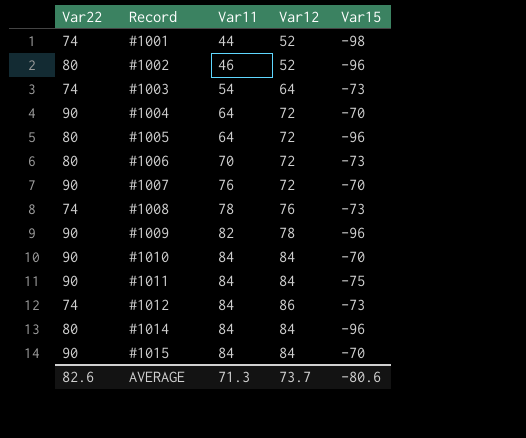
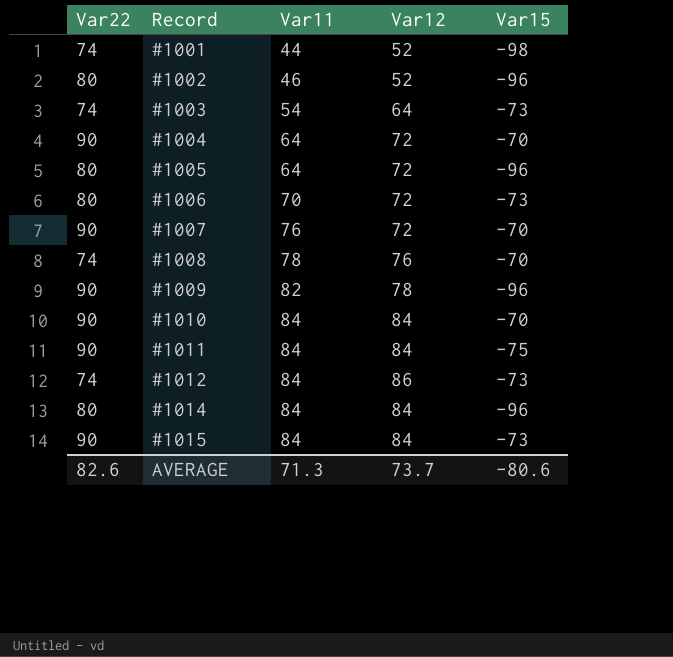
#1008 | Var15: -73 -> -70
#1015 | Var15: -70 -> -73

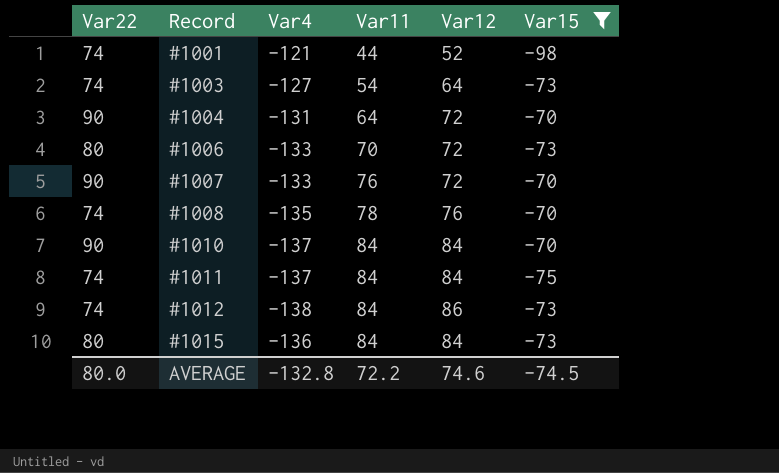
filter: none -> Var15 != -96
column Var4 | position: none -> 3
#1011 | Var22: 90 -> 74
#1015 | Var22: 90 -> 80
AVERAGE | Var22: 82.6 -> 80.0
AVERAGE | Var11: 71.3 -> 72.2
AVERAGE | Var12: 73.7 -> 74.6
AVERAGE | Var15: -80.6 -> -74.5

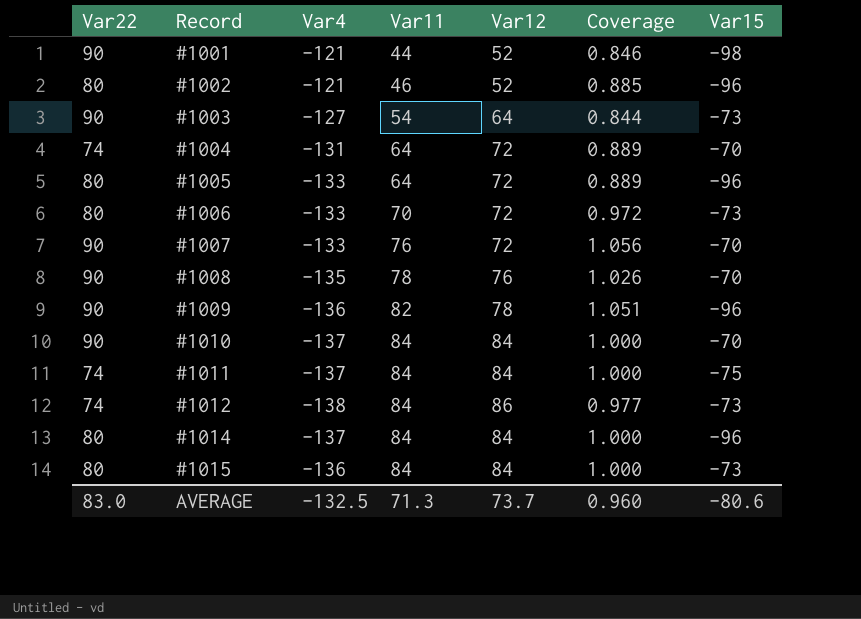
filter: Var15 != -96 -> none
column Coverage | formula: none -> [Var11] / [Var12]
#1001 | Var22: 74 -> 90
#1003 | Var22: 74 -> 90
#1004 | Var22: 90 -> 74
#1008 | Var22: 74 -> 90
AVERAGE | Var22: 80.0 -> 83.0
AVERAGE | Var4: -132.8 -> -132.5
AVERAGE | Var11: 72.2 -> 71.3
AVERAGE | Var12: 74.6 -> 73.7
AVERAGE | Var15: -74.5 -> -80.6

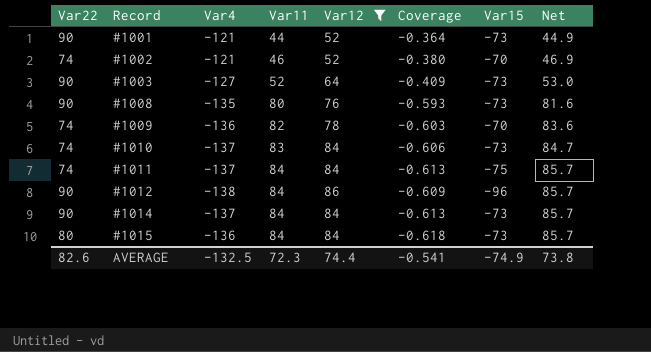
filter: none -> Var12 != 72
column Coverage | formula: [Var11] / [Var12] -> [Var11] / [Var4]
column Net | formula: none -> [Var11] * 1.02
#1001 | Var15: -98 -> -73
#1002 | Var22: 80 -> 74
#1002 | Var15: -96 -> -70
#1003 | Var11: 54 -> 52
#1008 | Var11: 78 -> 80
#1008 | Var15: -70 -> -73
#1009 | Var22: 90 -> 74
#1009 | Var15: -96 -> -70
#1010 | Var22: 90 -> 74
#1010 | Var11: 84 -> 83
#1010 | Var15: -70 -> -73
#1012 | Var22: 74 -> 90
#1012 | Var15: -73 -> -96
#1014 | Var22: 80 -> 90
#1014 | Var15: -96 -> -73
AVERAGE | Var22: 83.0 -> 82.6
AVERAGE | Var11: 71.3 -> 72.3
AVERAGE | Var12: 73.7 -> 74.4
AVERAGE | Coverage: 0.960 -> -0.541
AVERAGE | Var15: -80.6 -> -74.9

